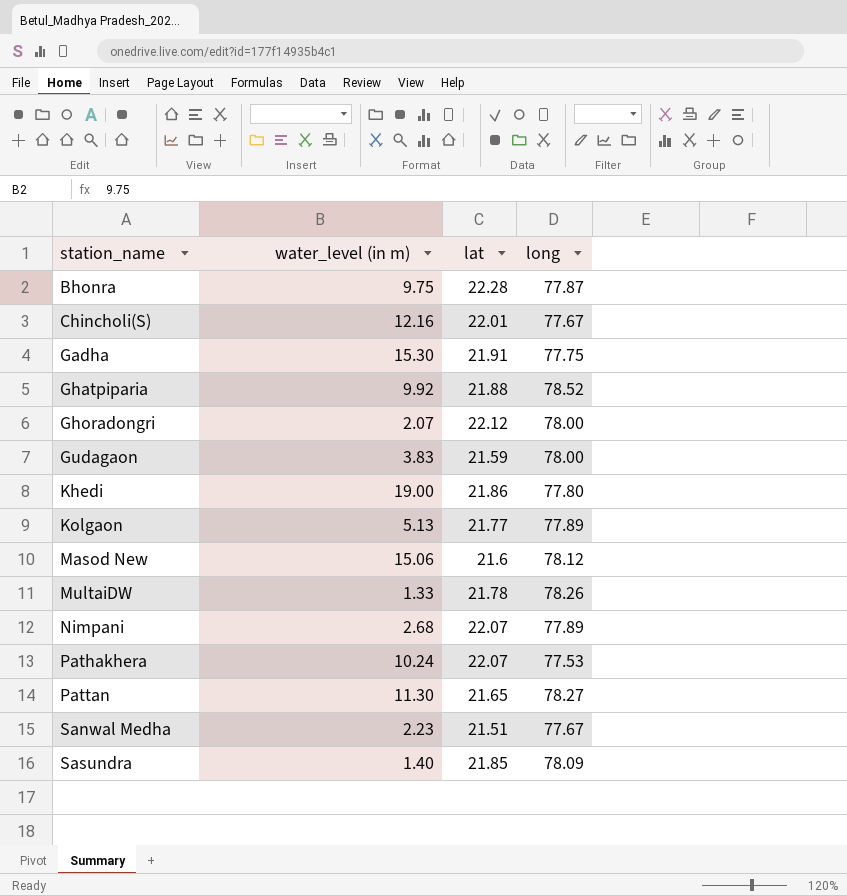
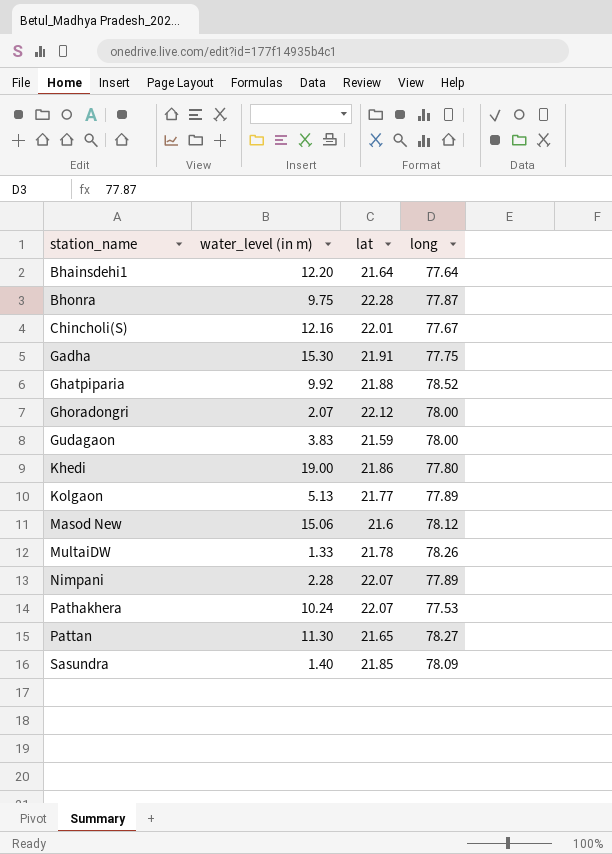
row Sanwal Medha: 2.23 | 21.51 | 77.67 -> none
row Bhainsdehi1: none -> 12.20 | 21.64 | 77.64
Nimpani | water_level (in m): 2.68 -> 2.28

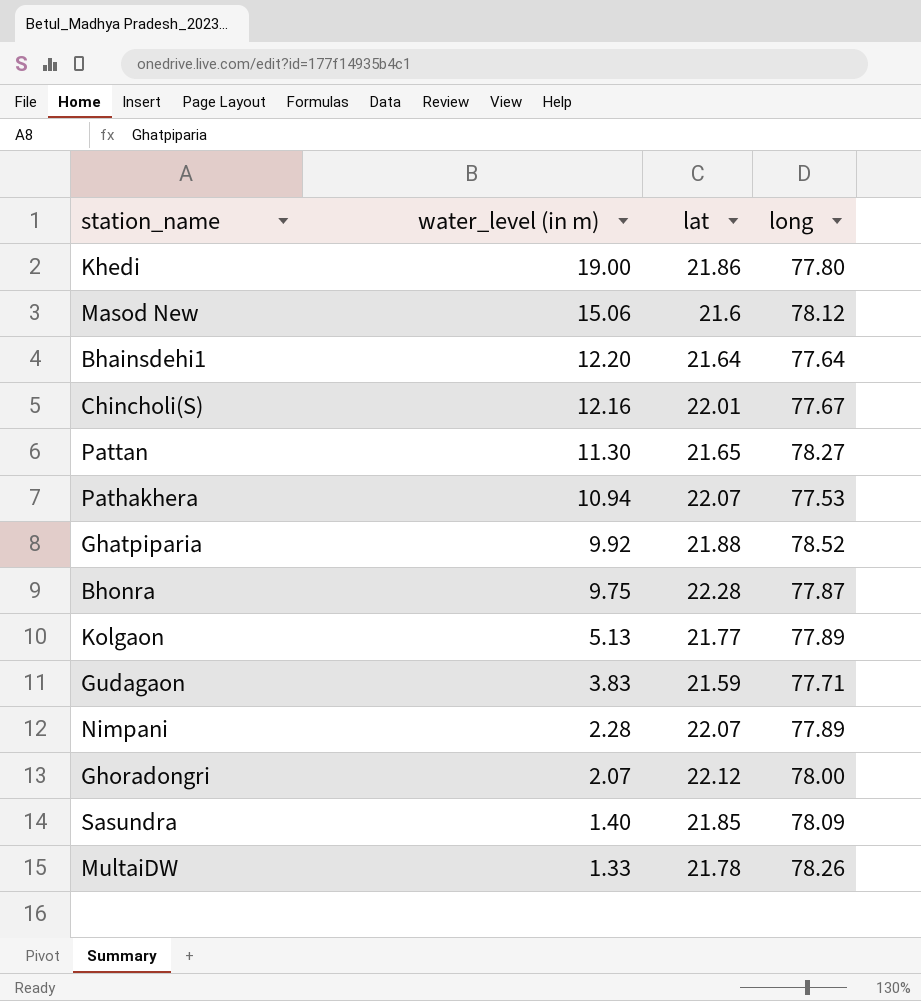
row order: station_name ascending -> water_level (in m) descending
row Gadha: 15.30 | 21.91 | 77.75 -> none
Pathakhera | water_level (in m): 10.24 -> 10.94
Gudagaon | long: 78.00 -> 77.71

